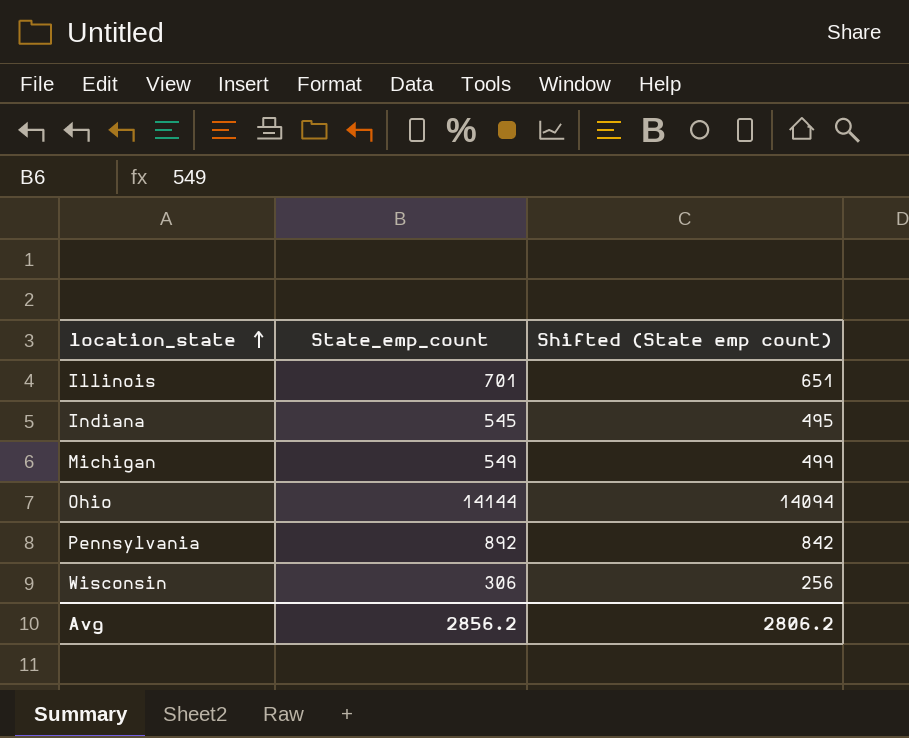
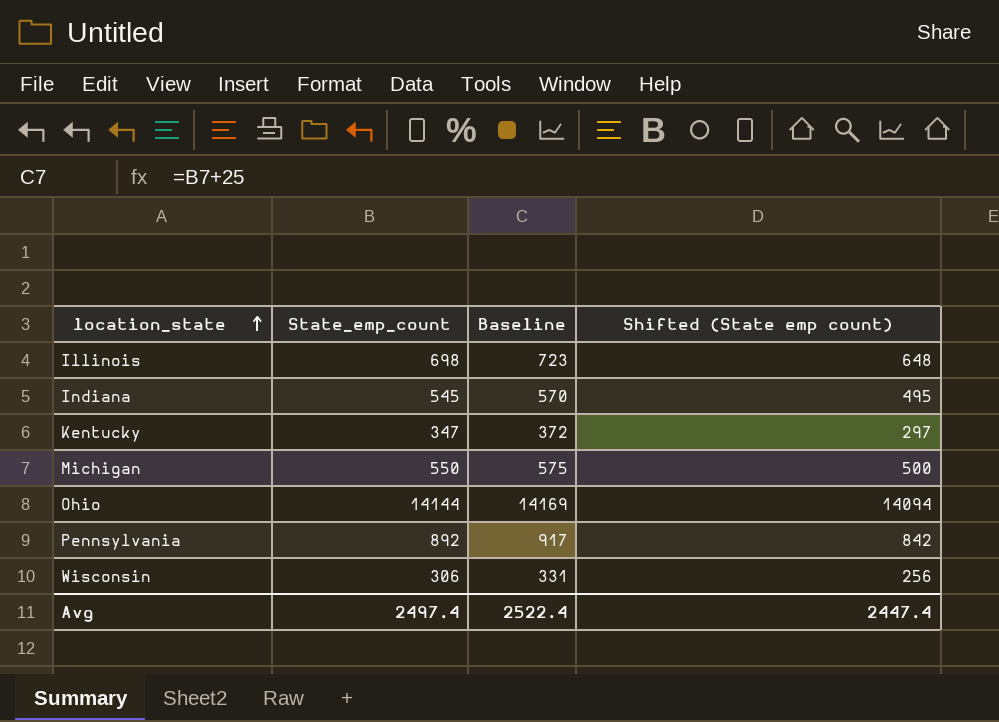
column Baseline | formula: none -> [State_emp_count] + 25
Illinois | State_emp_count: 701 -> 698
Illinois | Shifted (State emp count): 651 -> 648
row Kentucky: none -> 347 | 372 | 297
Michigan | State_emp_count: 549 -> 550
Michigan | Shifted (State emp count): 499 -> 500
Avg | State_emp_count: 2856.2 -> 2497.4
Avg | Shifted (State emp count): 2806.2 -> 2447.4

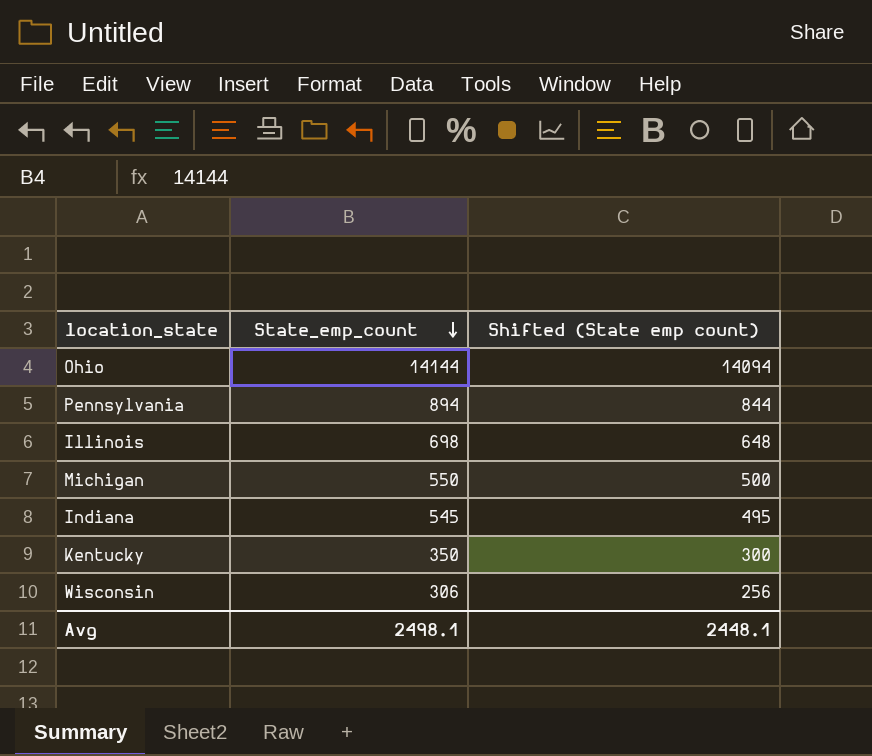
row order: location_state ascending -> State_emp_count descending
column Baseline | formula: [State_emp_count] + 25 -> none
Pennsylvania | State_emp_count: 892 -> 894
Pennsylvania | Shifted (State emp count): 842 -> 844
Kentucky | State_emp_count: 347 -> 350
Kentucky | Shifted (State emp count): 297 -> 300
Avg | State_emp_count: 2497.4 -> 2498.1
Avg | Shifted (State emp count): 2447.4 -> 2448.1

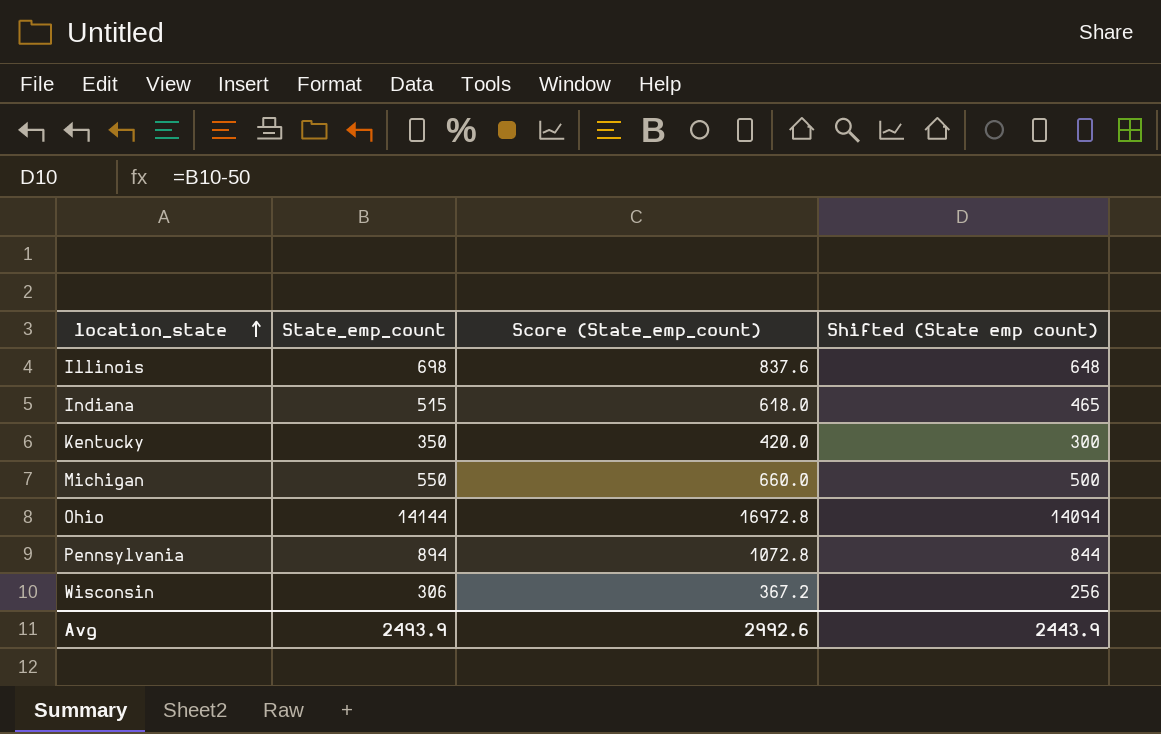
row order: State_emp_count descending -> location_state ascending
column Score (State_emp_count) | formula: none -> [State_emp_count] * 1.2
Indiana | State_emp_count: 545 -> 515
Indiana | Shifted (State emp count): 495 -> 465
Avg | State_emp_count: 2498.1 -> 2493.9
Avg | Shifted (State emp count): 2448.1 -> 2443.9

